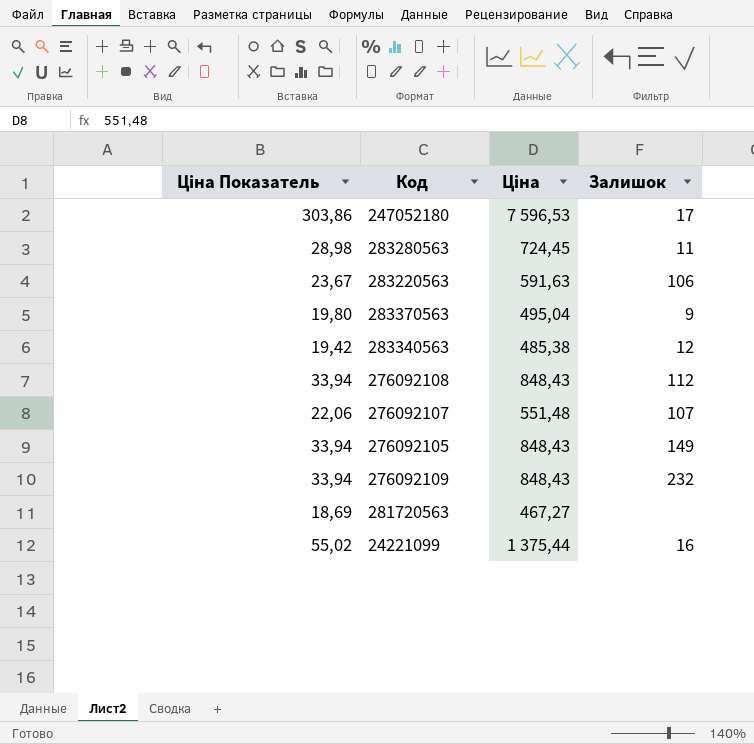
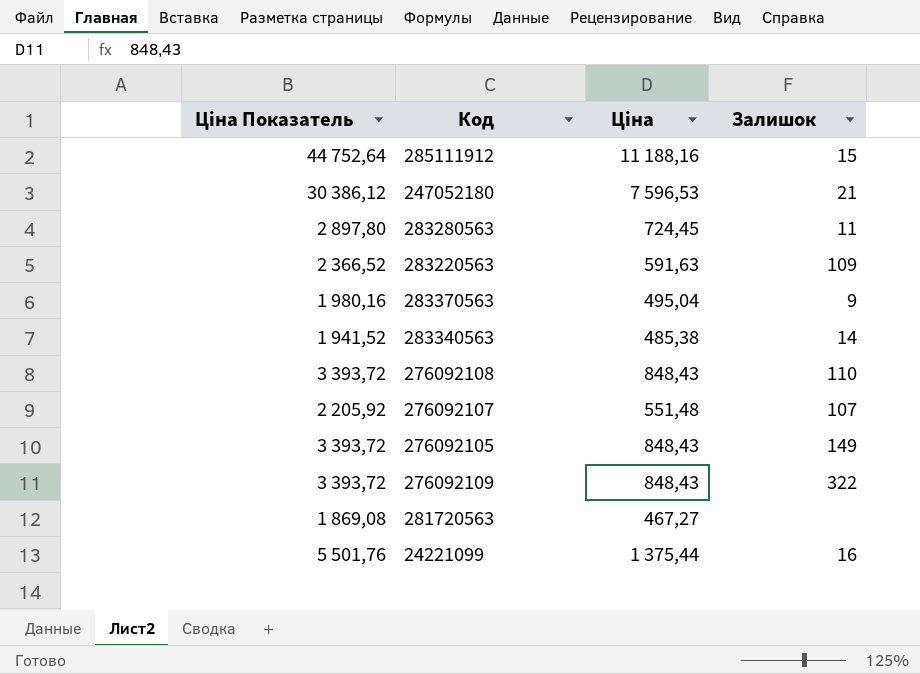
column Ціна Показатель | formula: [Ціна] * 0,04 -> [Ціна] * 4
row 285111912: none -> 44 752,64 | 11 188,16 | 15
247052180 | Залишок: 17 -> 21
283220563 | Залишок: 106 -> 109
283340563 | Залишок: 12 -> 14
276092108 | Залишок: 112 -> 110
276092109 | Залишок: 232 -> 322

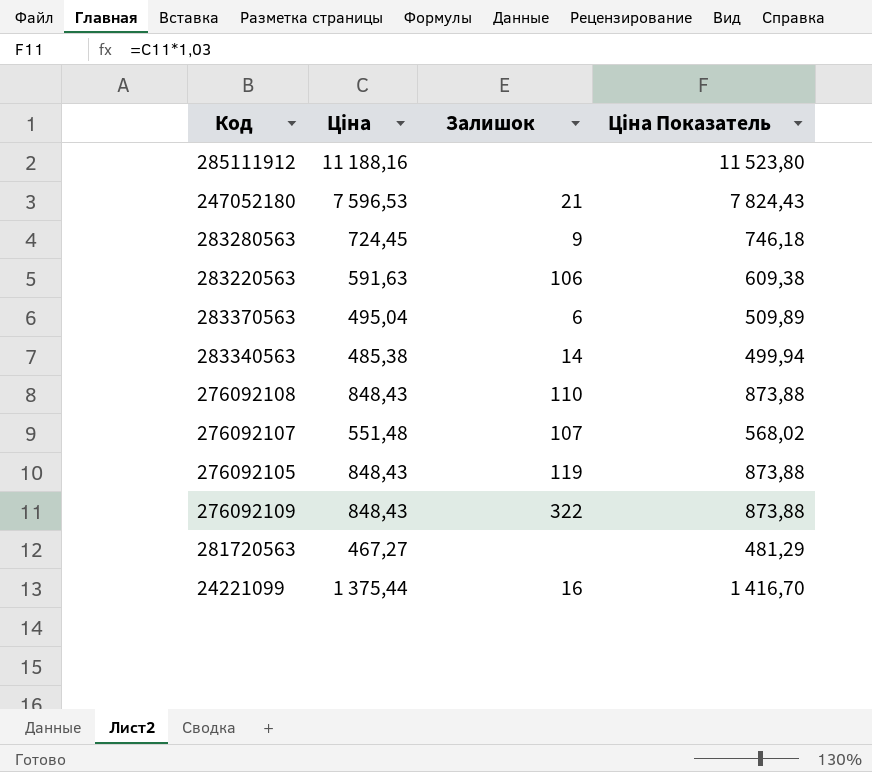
column Ціна Показатель | formula: [Ціна] * 4 -> [Ціна] * 1,03
column Ціна Показатель | position: 1 -> 4
285111912 | Залишок: 15 -> none
283280563 | Залишок: 11 -> 9
283220563 | Залишок: 109 -> 106
283370563 | Залишок: 9 -> 6
276092105 | Залишок: 149 -> 119

